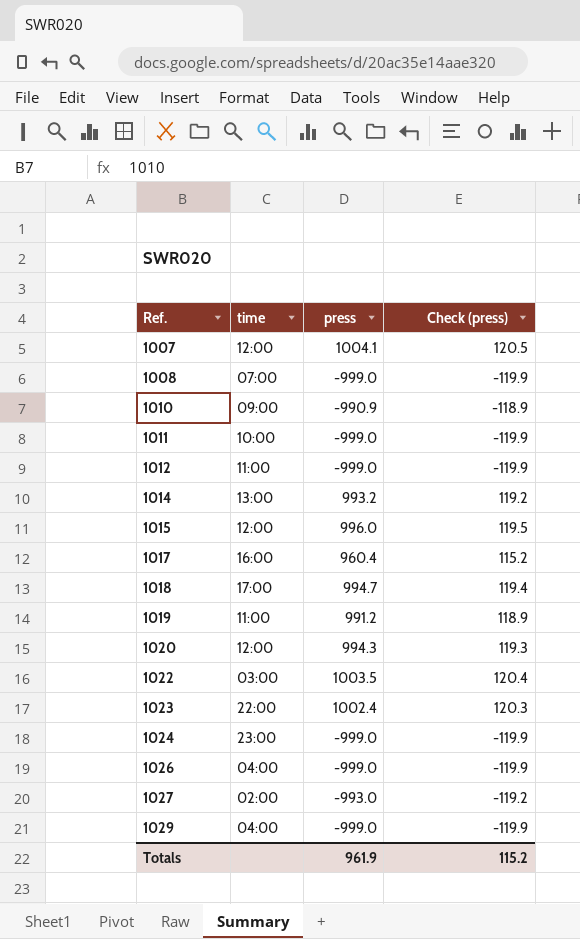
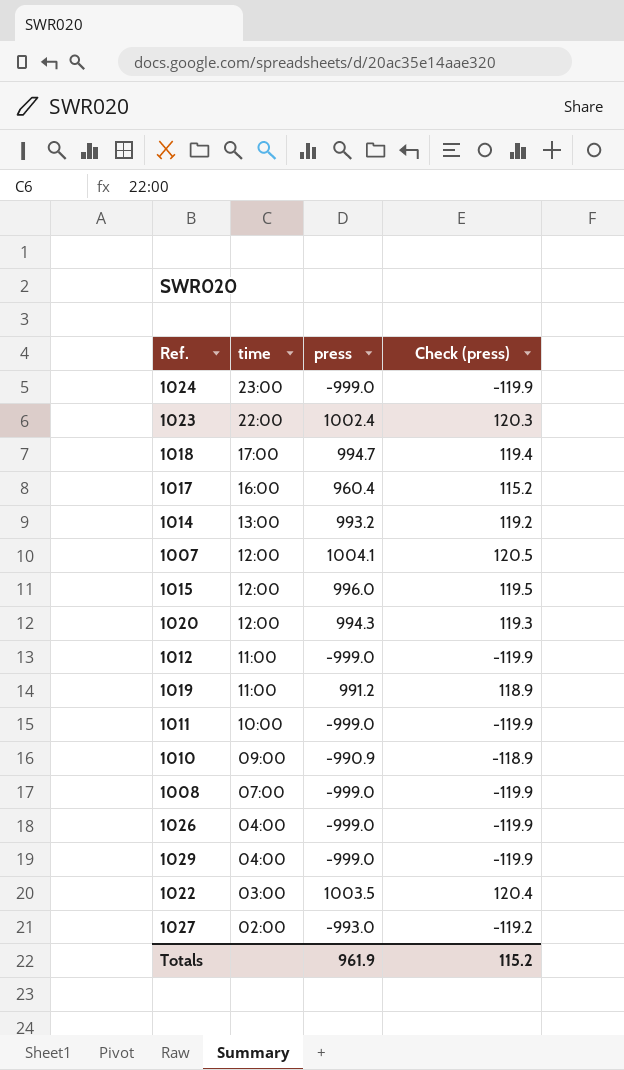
row order: Ref. ascending -> time descending

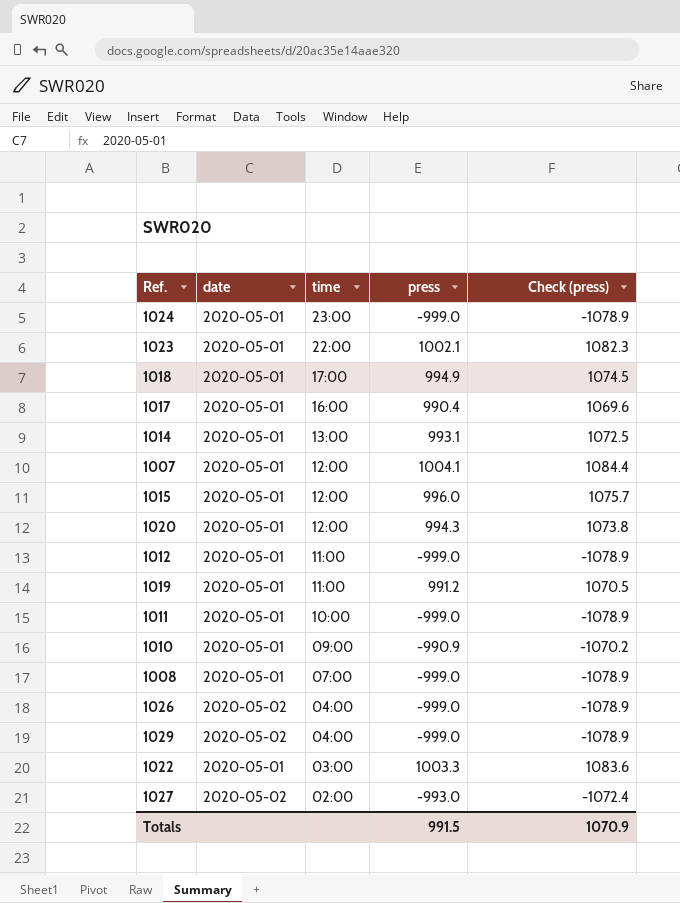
column date | position: none -> 2
column Check (press) | formula: [press] * 0.12 -> [press] * 1.08
1023 | press: 1002.4 -> 1002.1
1018 | press: 994.7 -> 994.9
1017 | press: 960.4 -> 990.4
1014 | press: 993.2 -> 993.1
1022 | press: 1003.5 -> 1003.3
Totals | press: 961.9 -> 991.5
Totals | Check (press): 115.2 -> 1070.9

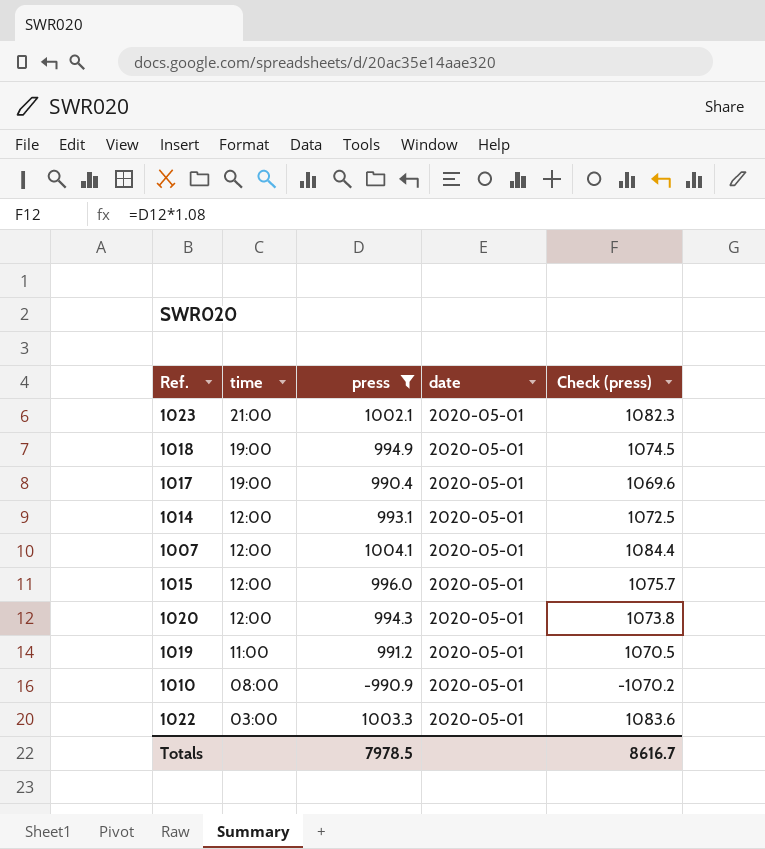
filter: none -> press >= -990.9
column date | position: 2 -> 4
1023 | time: 22:00 -> 21:00
1018 | time: 17:00 -> 19:00
1017 | time: 16:00 -> 19:00
1014 | time: 13:00 -> 12:00
1010 | time: 09:00 -> 08:00
Totals | press: 991.5 -> 7978.5
Totals | Check (press): 1070.9 -> 8616.7

